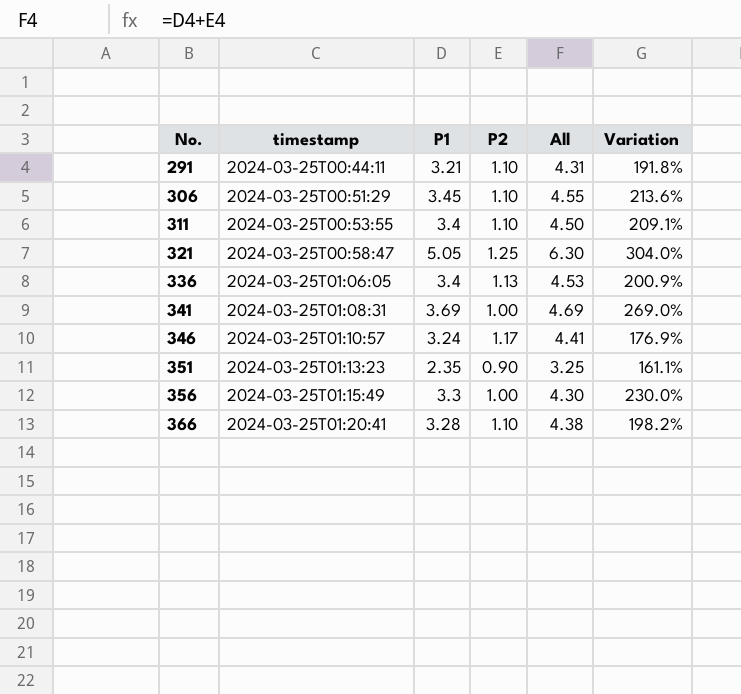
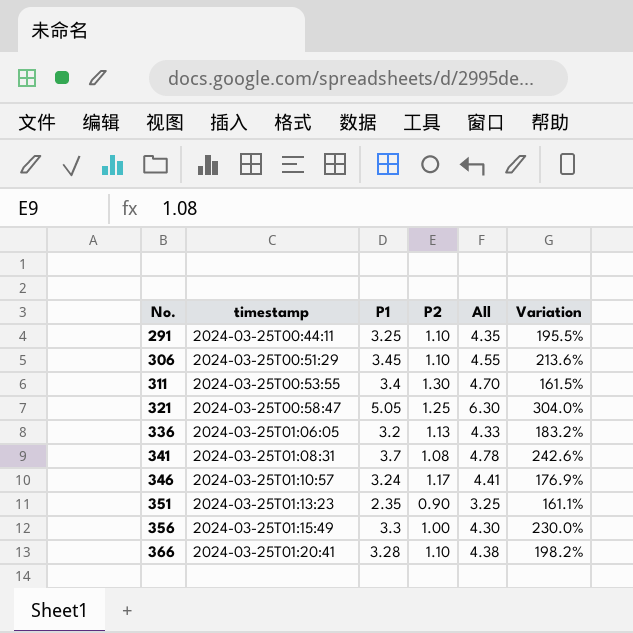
291 | P1: 3.21 -> 3.25
291 | All: 4.31 -> 4.35
291 | Variation: 191.8% -> 195.5%
311 | P2: 1.10 -> 1.30
311 | All: 4.50 -> 4.70
311 | Variation: 209.1% -> 161.5%
336 | P1: 3.4 -> 3.2
336 | All: 4.53 -> 4.33
336 | Variation: 200.9% -> 183.2%
341 | P1: 3.69 -> 3.7
341 | P2: 1.00 -> 1.08
341 | All: 4.69 -> 4.78
341 | Variation: 269.0% -> 242.6%

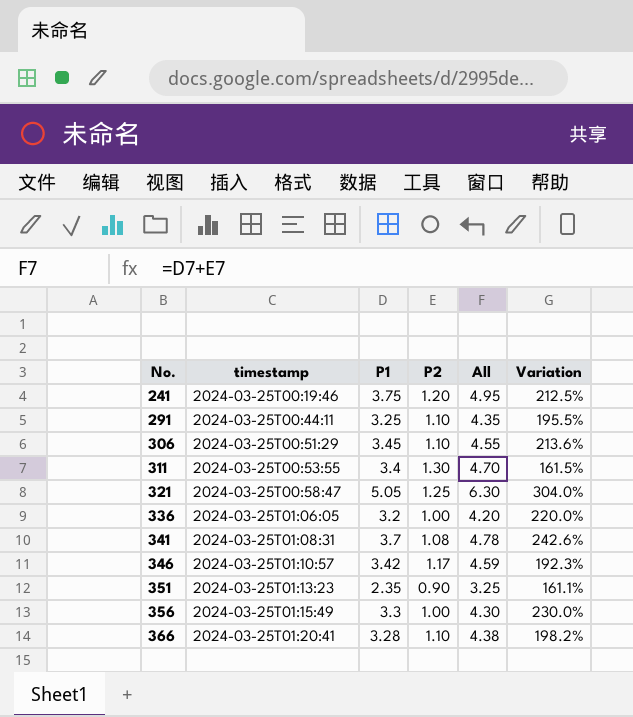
row 241: none -> 2024-03-25T00:19:46 | 3.75 | 1.20 | 4.95 | 212.5%
336 | P2: 1.13 -> 1.00
336 | All: 4.33 -> 4.20
336 | Variation: 183.2% -> 220.0%
346 | P1: 3.24 -> 3.42
346 | All: 4.41 -> 4.59
346 | Variation: 176.9% -> 192.3%

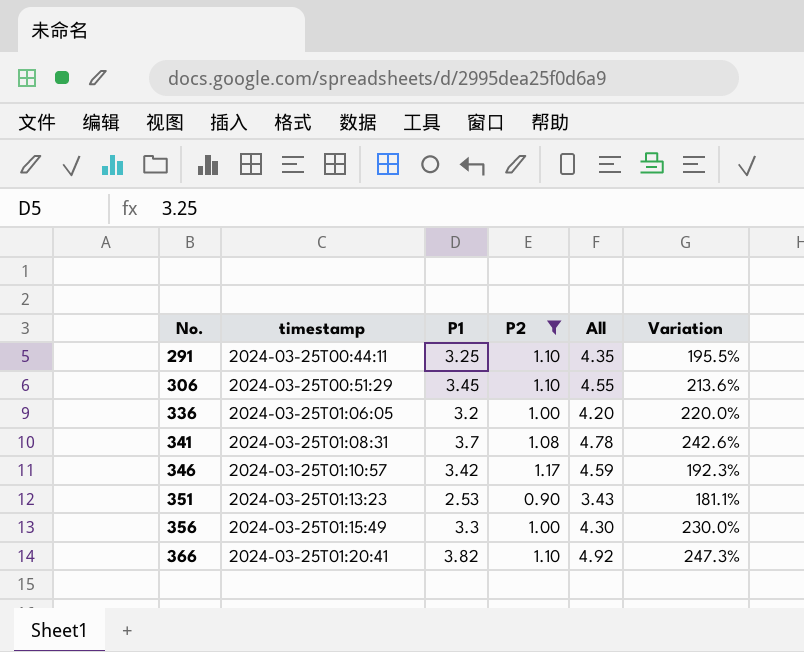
filter: none -> P2 <= 1.17
351 | P1: 2.35 -> 2.53
351 | All: 3.25 -> 3.43
351 | Variation: 161.1% -> 181.1%
366 | P1: 3.28 -> 3.82
366 | All: 4.38 -> 4.92
366 | Variation: 198.2% -> 247.3%

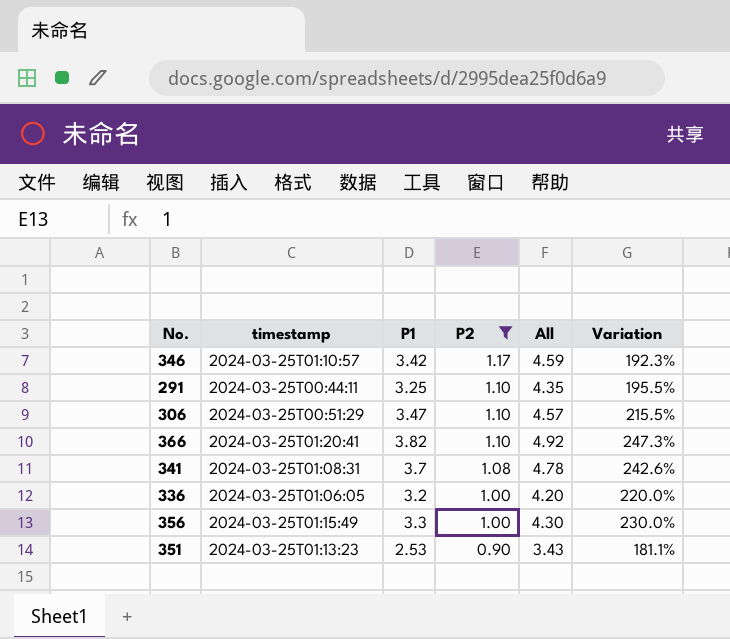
row order: No. ascending -> P2 descending
306 | P1: 3.45 -> 3.47
306 | All: 4.55 -> 4.57
306 | Variation: 213.6% -> 215.5%

